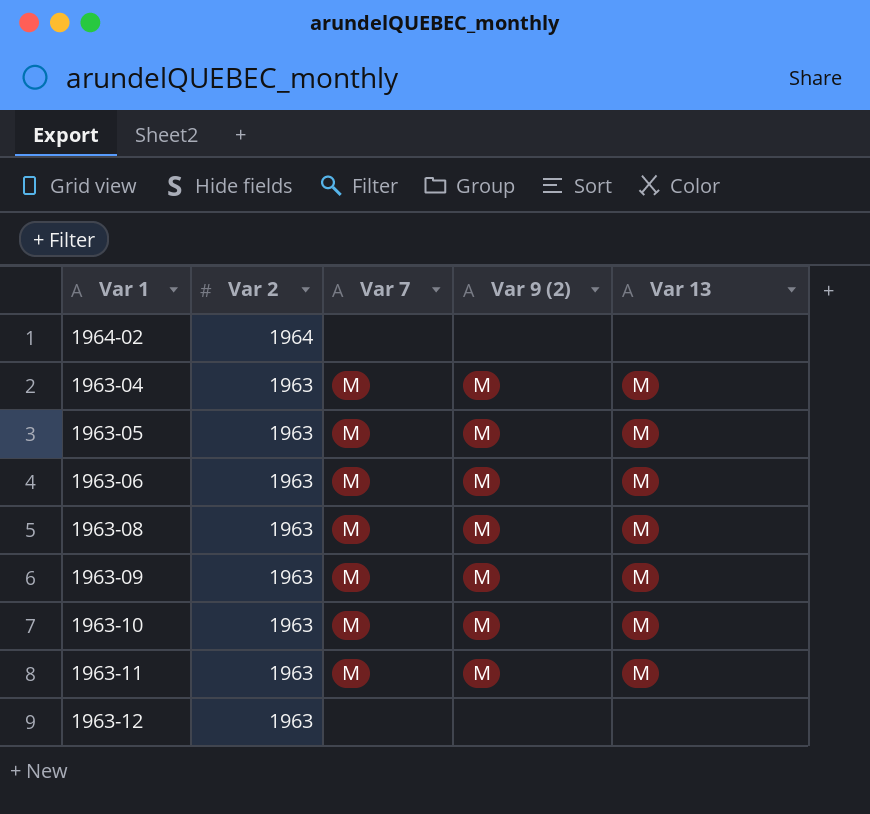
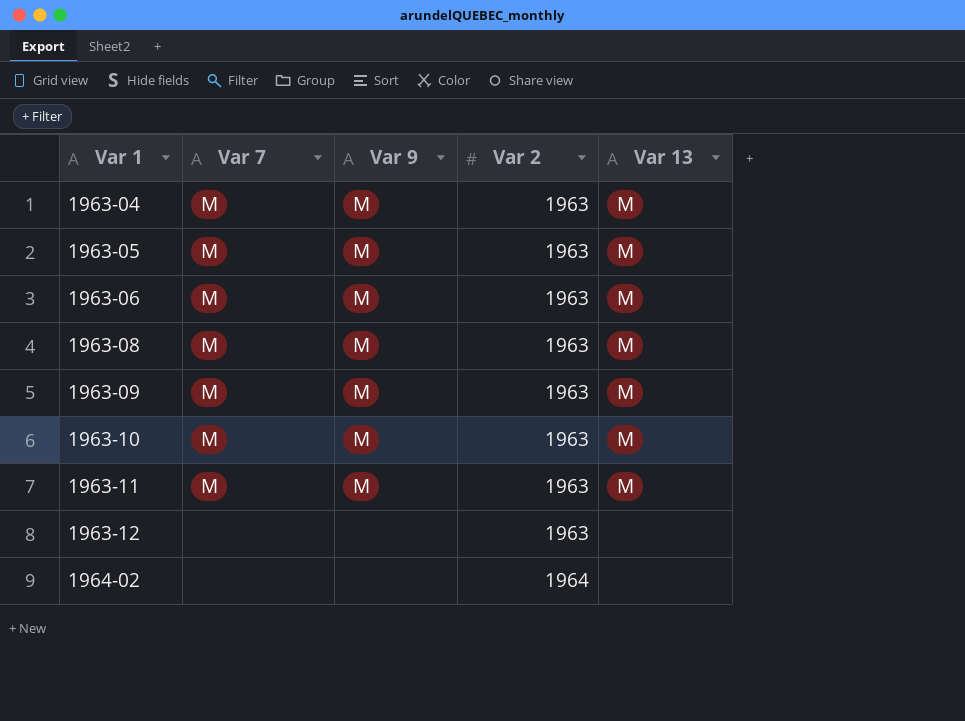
row order: Var 2 descending -> Var 1 ascending
column name: Var 9 (2) -> Var 9
column Var 2 | position: 2 -> 4

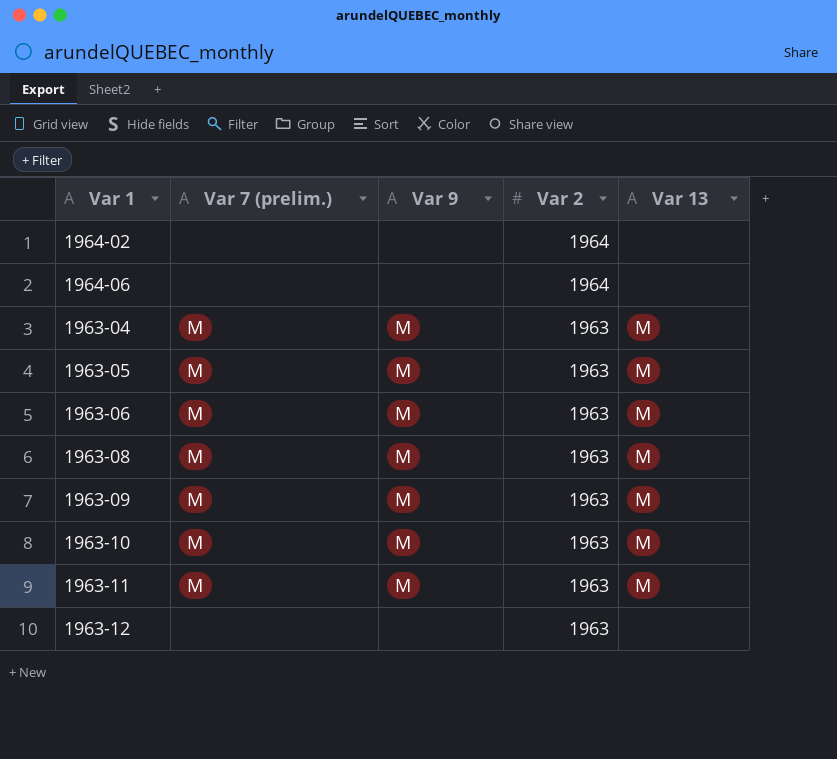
row order: Var 1 ascending -> Var 2 descending
column name: Var 7 -> Var 7 (prelim.)
row 1964-06: none -> none | none | 1964 | none

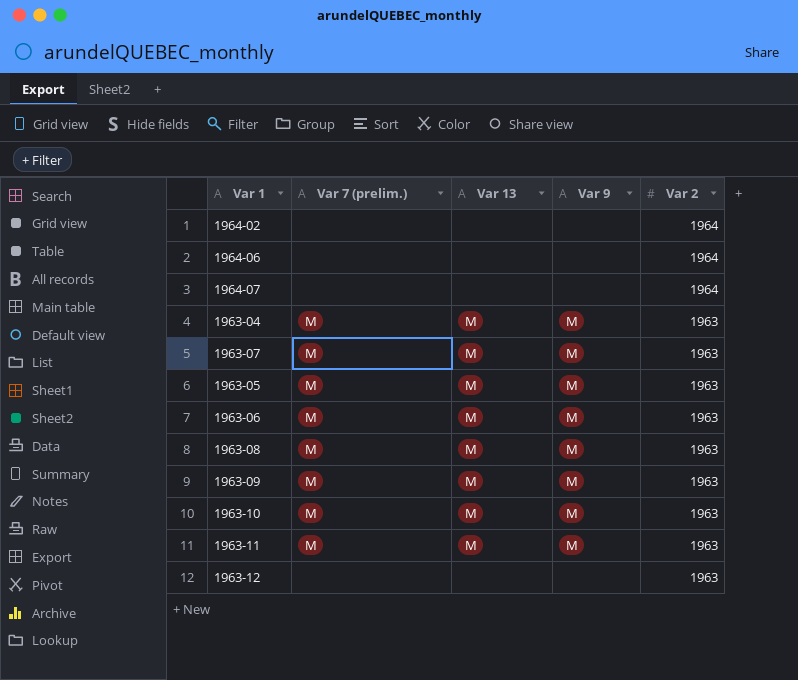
column Var 13 | position: 5 -> 3
row 1964-07: none -> none | none | none | 1964
row 1963-07: none -> M | M | M | 1963

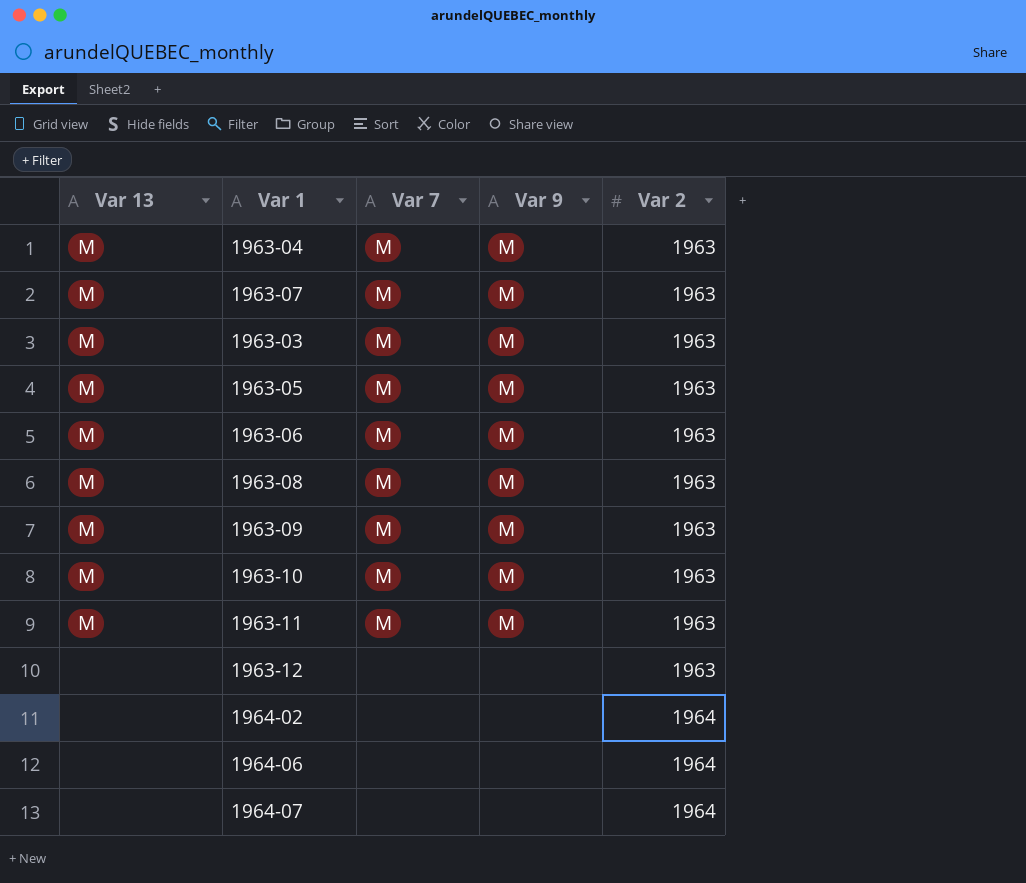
row order: Var 2 descending -> Var 2 ascending
column Var 13 | position: 3 -> 1
column name: Var 7 (prelim.) -> Var 7
row 1963-03: none -> M | M | M | 1963

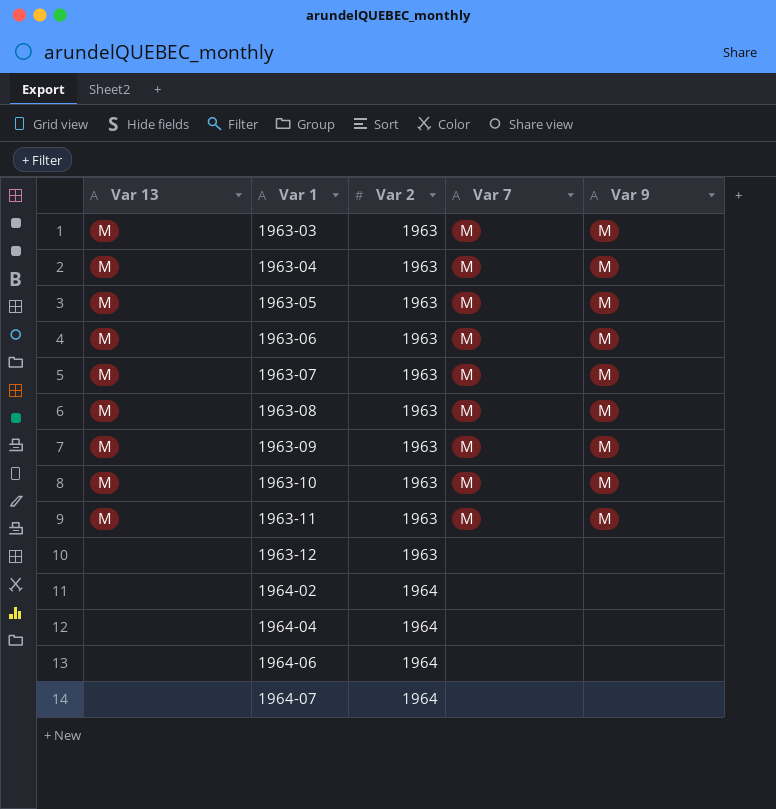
row order: Var 2 ascending -> Var 1 ascending
column Var 2 | position: 5 -> 3
row 1964-04: none -> none | 1964 | none | none

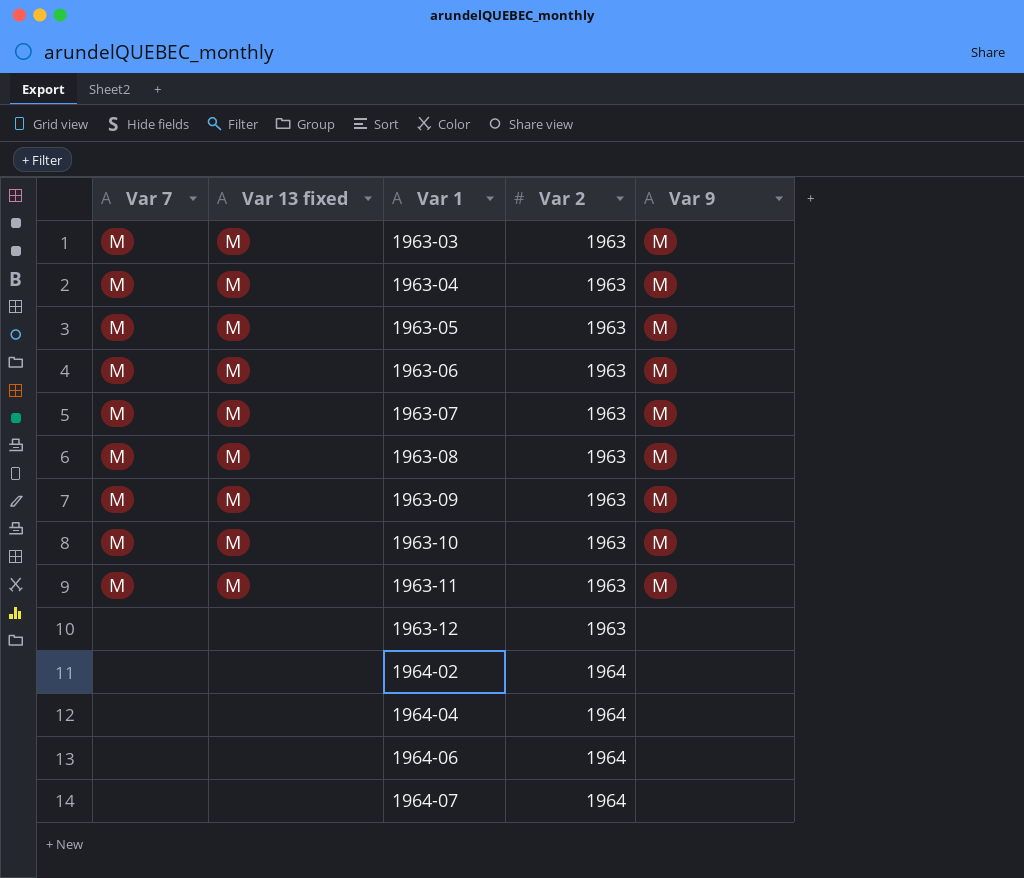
column Var 7 | position: 4 -> 1
column name: Var 13 -> Var 13 fixed

